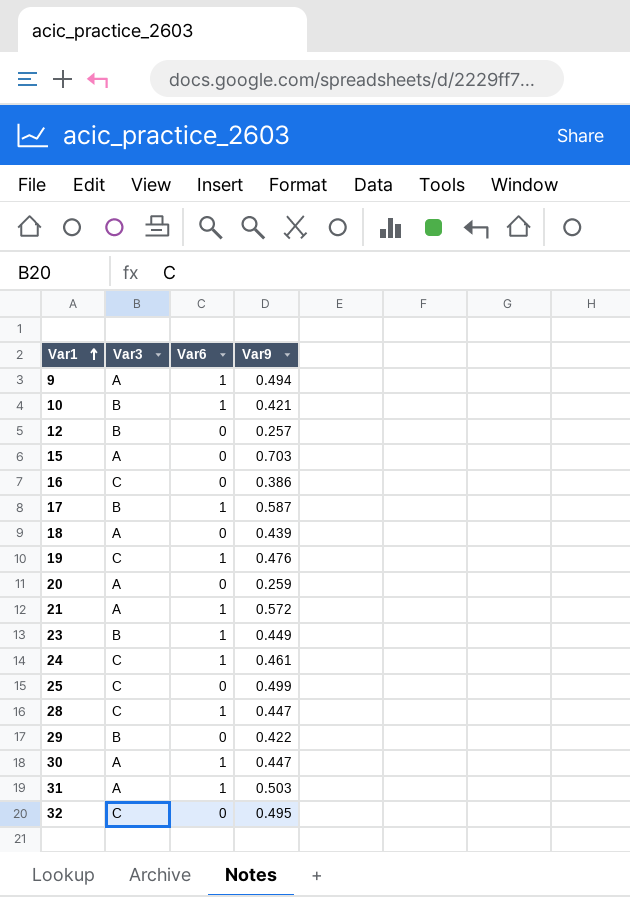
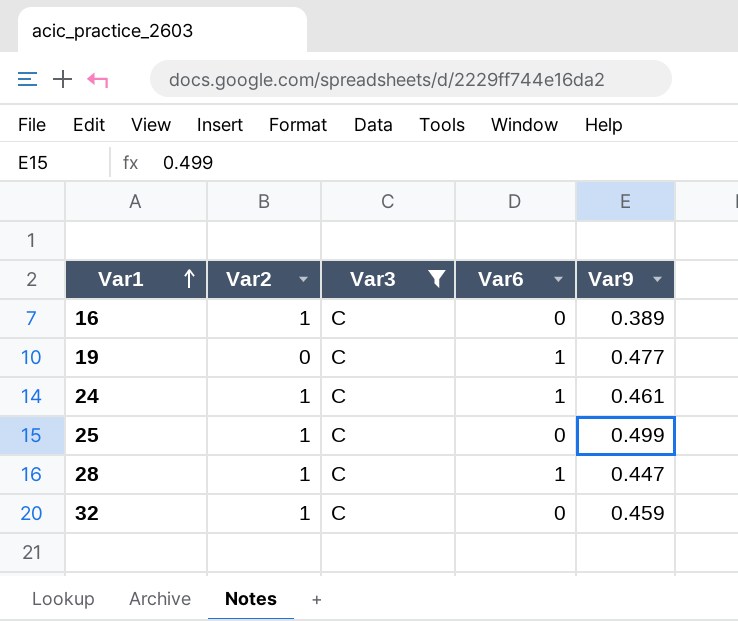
filter: none -> Var3 = C
column Var2 | position: none -> 2
16 | Var9: 0.386 -> 0.389
19 | Var9: 0.476 -> 0.477
32 | Var9: 0.495 -> 0.459

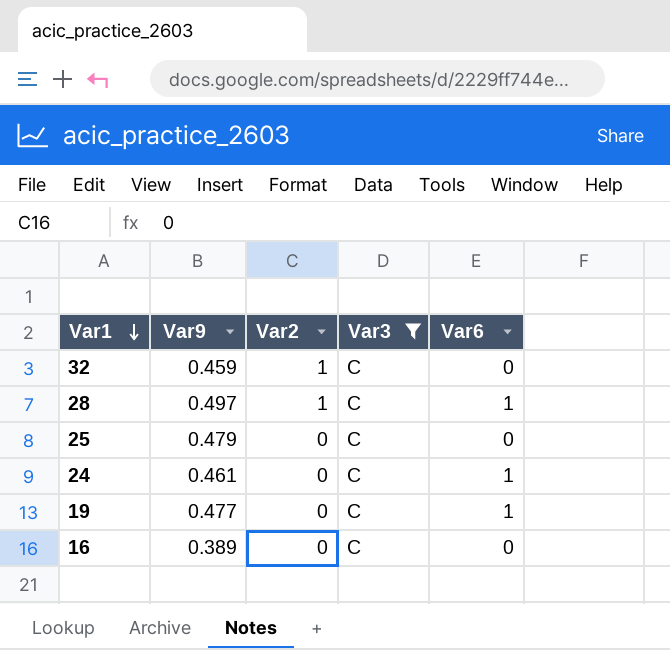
row order: Var1 ascending -> Var1 descending
column Var9 | position: 5 -> 2
28 | Var9: 0.447 -> 0.497
25 | Var9: 0.499 -> 0.479
25 | Var2: 1 -> 0
24 | Var2: 1 -> 0
16 | Var2: 1 -> 0

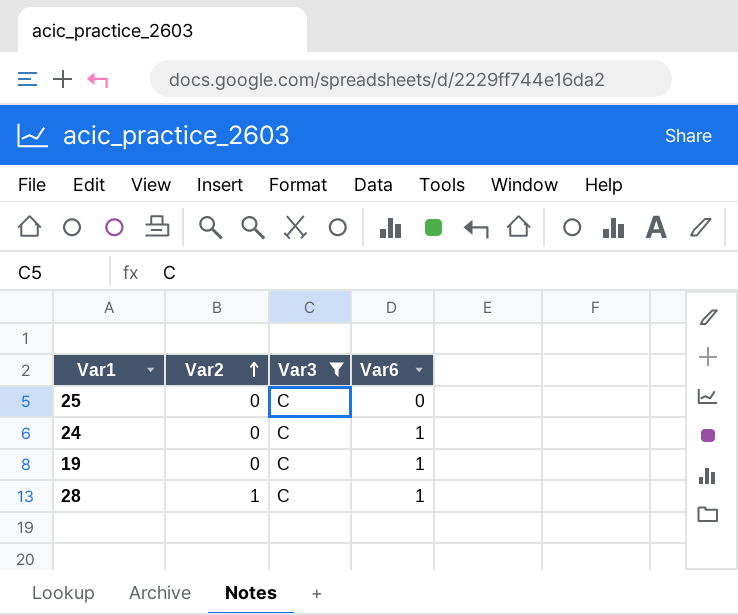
row order: Var1 descending -> Var2 ascending
column Var9 | position: 2 -> none
row 32: 0.459 | 1 | C | 0 -> none
row 16: 0.389 | 0 | C | 0 -> none

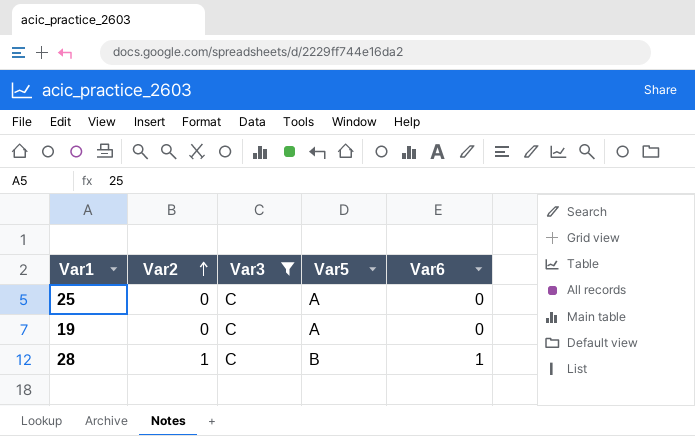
column Var5 | position: none -> 4
row 24: 0 | C | 1 -> none
19 | Var6: 1 -> 0

